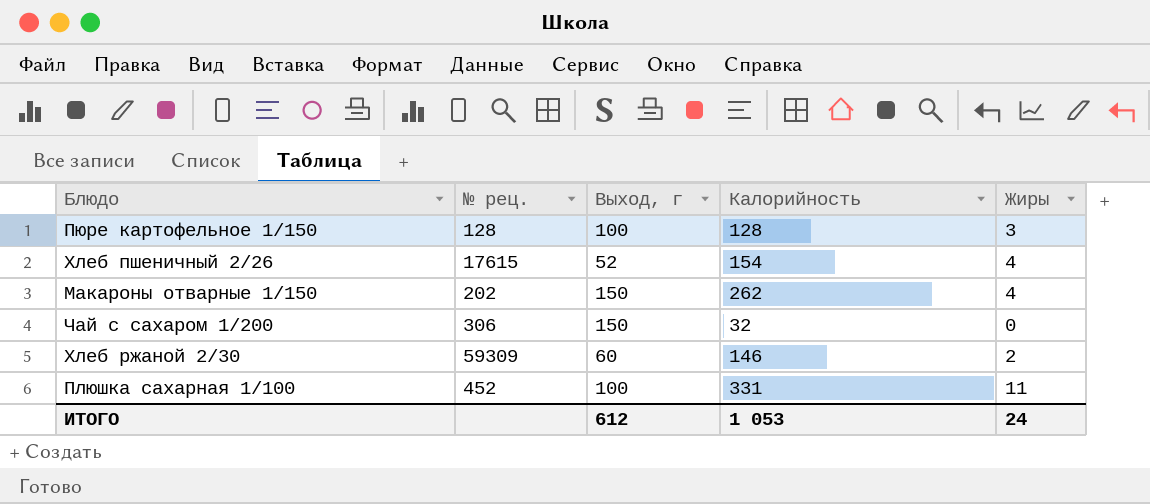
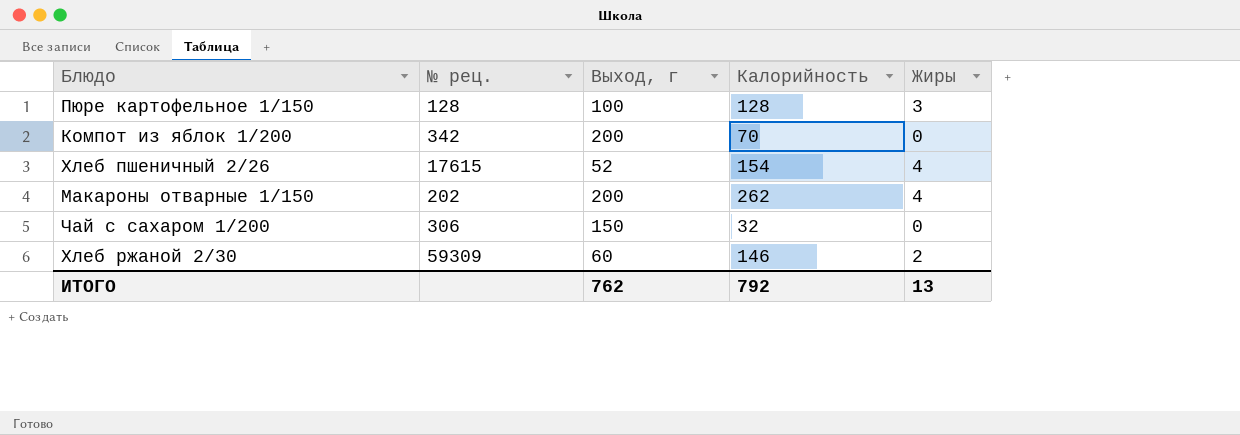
row Плюшка сахарная 1/100: 452 | 100 | 331 | 11 -> none
row Компот из яблок 1/200: none -> 342 | 200 | 70 | 0
Макароны отварные 1/150 | Выход, г: 150 -> 200
ИТОГО | Выход, г: 612 -> 762
ИТОГО | Калорийность: 1 053 -> 792
ИТОГО | Жиры: 24 -> 13

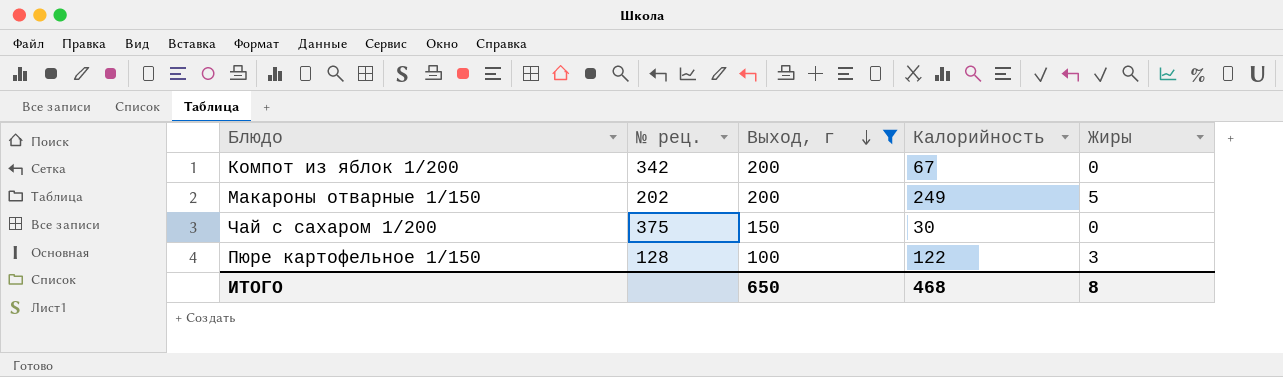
filter: none -> Выход, г >= 100
row order: none -> Выход, г descending
Компот из яблок 1/200 | Калорийность: 70 -> 67
Макароны отварные 1/150 | Калорийность: 262 -> 249
Макароны отварные 1/150 | Жиры: 4 -> 5
Чай с сахаром 1/200 | № рец.: 306 -> 375
Чай с сахаром 1/200 | Калорийность: 32 -> 30
Пюре картофельное 1/150 | Калорийность: 128 -> 122
ИТОГО | Выход, г: 762 -> 650
ИТОГО | Калорийность: 792 -> 468
ИТОГО | Жиры: 13 -> 8

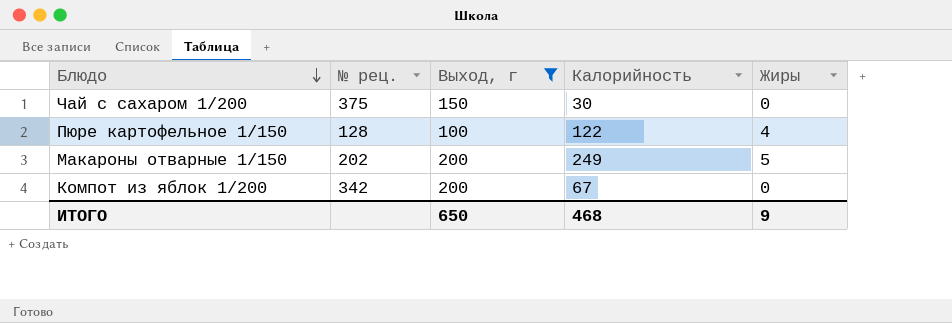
row order: Выход, г descending -> Блюдо descending
Пюре картофельное 1/150 | Жиры: 3 -> 4
ИТОГО | Жиры: 8 -> 9

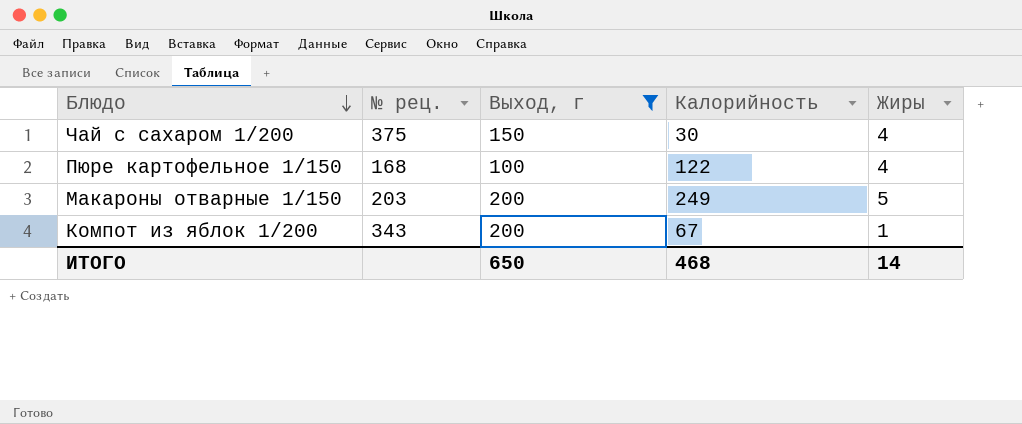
Чай с сахаром 1/200 | Жиры: 0 -> 4
Пюре картофельное 1/150 | № рец.: 128 -> 168
Макароны отварные 1/150 | № рец.: 202 -> 203
Компот из яблок 1/200 | № рец.: 342 -> 343
Компот из яблок 1/200 | Жиры: 0 -> 1
ИТОГО | Жиры: 9 -> 14

